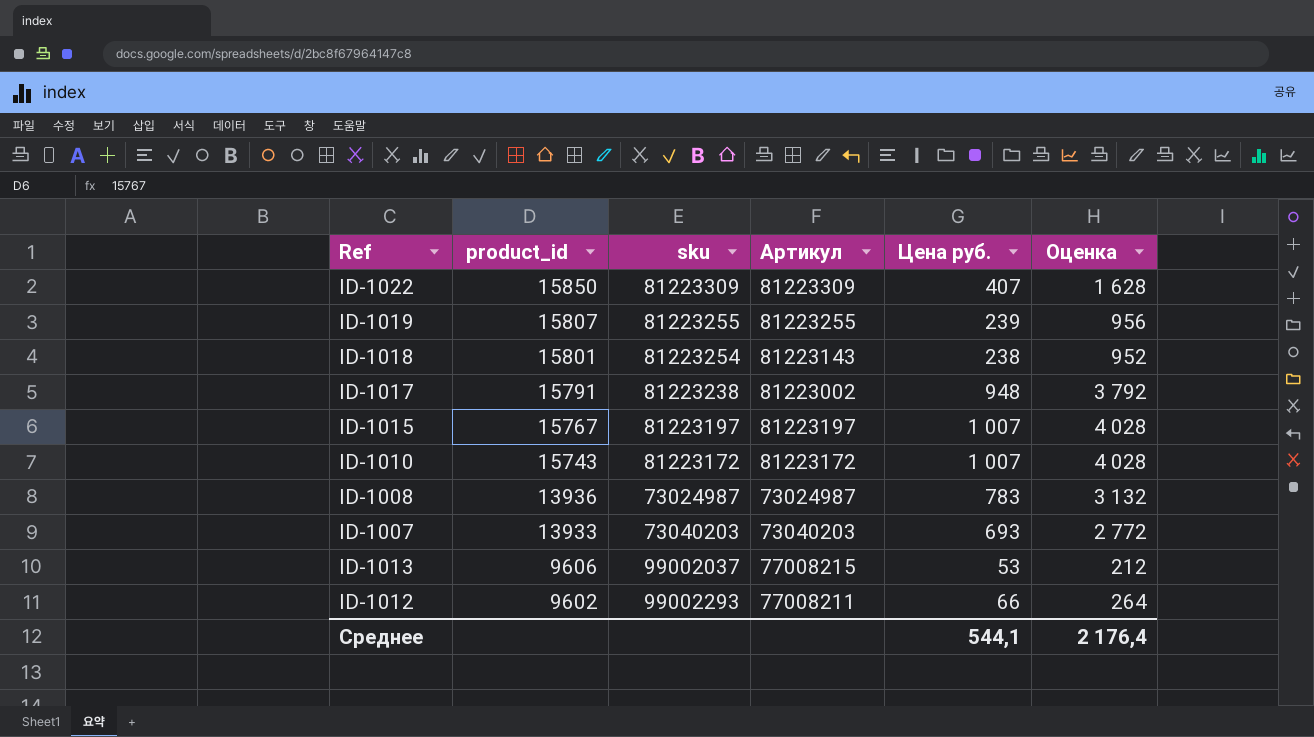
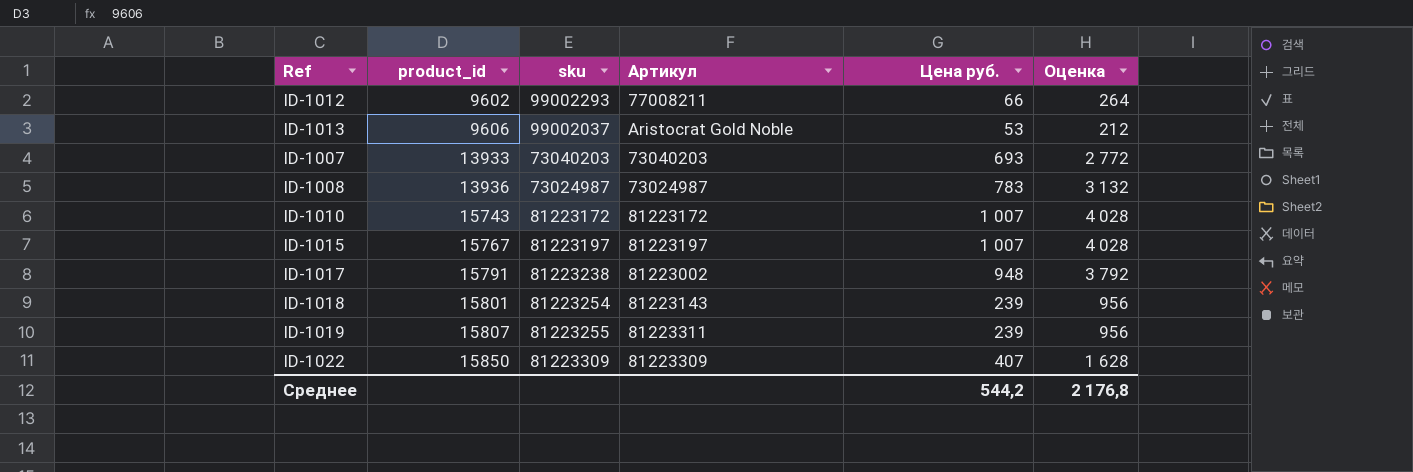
row order: product_id descending -> product_id ascending
ID-1013 | Артикул: 77008215 -> Aristocrat Gold Noble
ID-1018 | Цена руб.: 238 -> 239
ID-1018 | Оценка: 952 -> 956
ID-1019 | Артикул: 81223255 -> 81223311
Среднее | Цена руб.: 544,1 -> 544,2
Среднее | Оценка: 2 176,4 -> 2 176,8

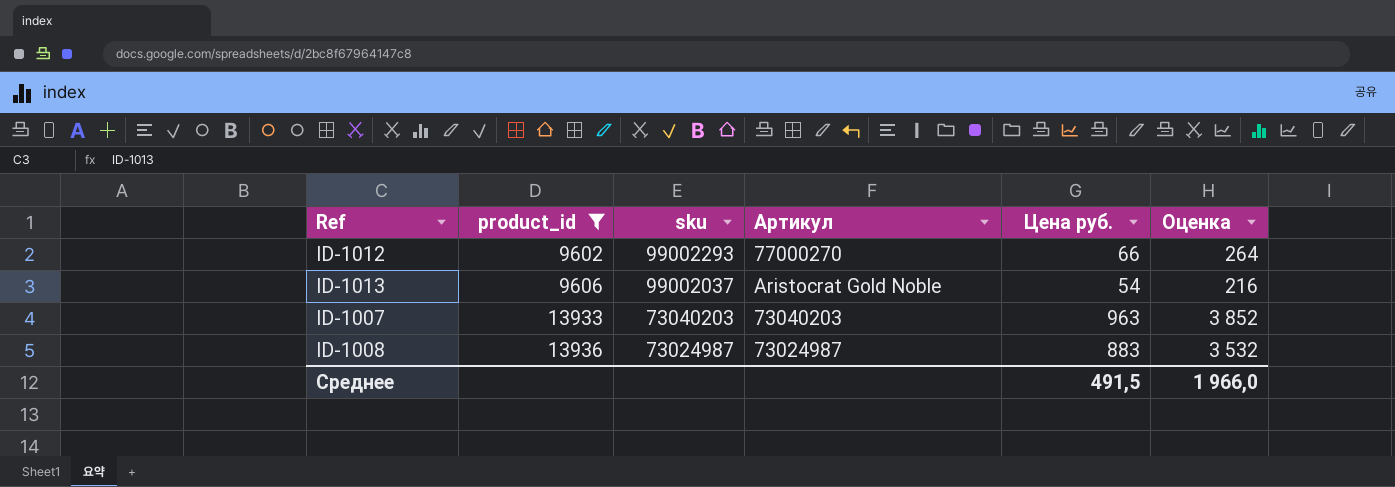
filter: none -> product_id <= 13936
ID-1012 | Артикул: 77008211 -> 77000270
ID-1013 | Цена руб.: 53 -> 54
ID-1013 | Оценка: 212 -> 216
ID-1007 | Цена руб.: 693 -> 963
ID-1007 | Оценка: 2 772 -> 3 852
ID-1008 | Цена руб.: 783 -> 883
ID-1008 | Оценка: 3 132 -> 3 532
Среднее | Цена руб.: 544,2 -> 491,5
Среднее | Оценка: 2 176,8 -> 1 966,0

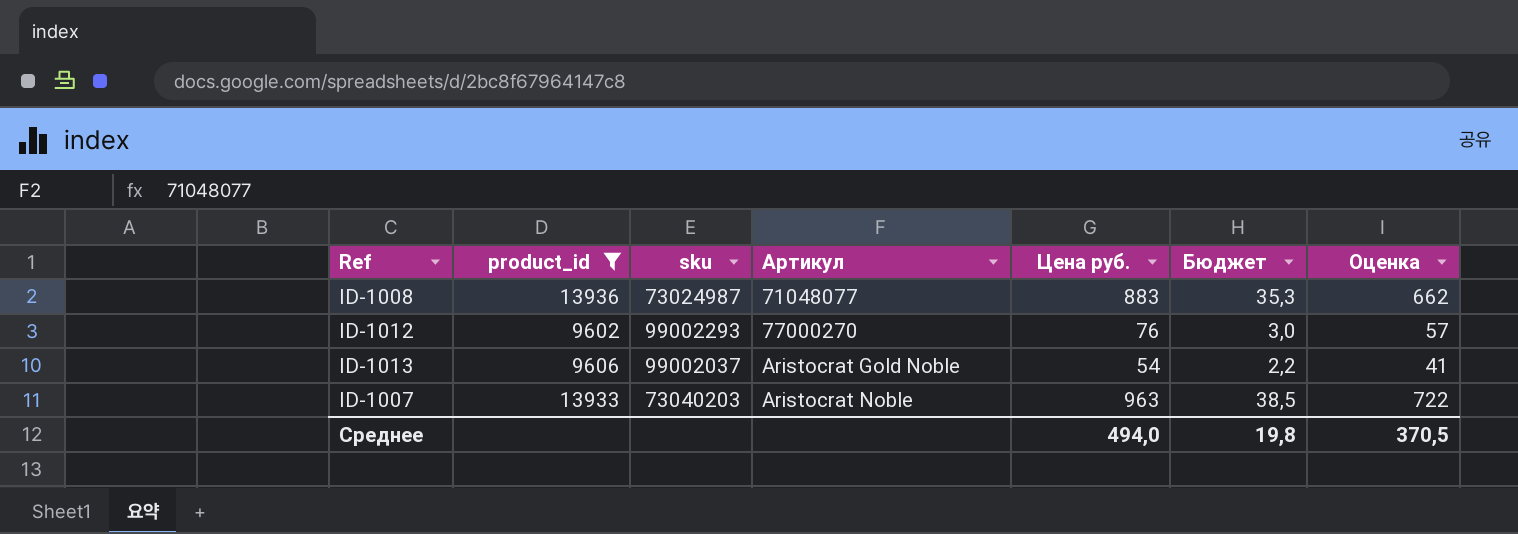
row order: product_id ascending -> Артикул ascending
column Бюджет | formula: none -> [Цена руб.] * 0,04
column Оценка | formula: [Цена руб.] * 4 -> [Цена руб.] * 0,75
ID-1008 | Артикул: 73024987 -> 71048077
ID-1012 | Цена руб.: 66 -> 76
ID-1007 | Артикул: 73040203 -> Aristocrat Noble
Среднее | Цена руб.: 491,5 -> 494,0
Среднее | Оценка: 1 966,0 -> 370,5

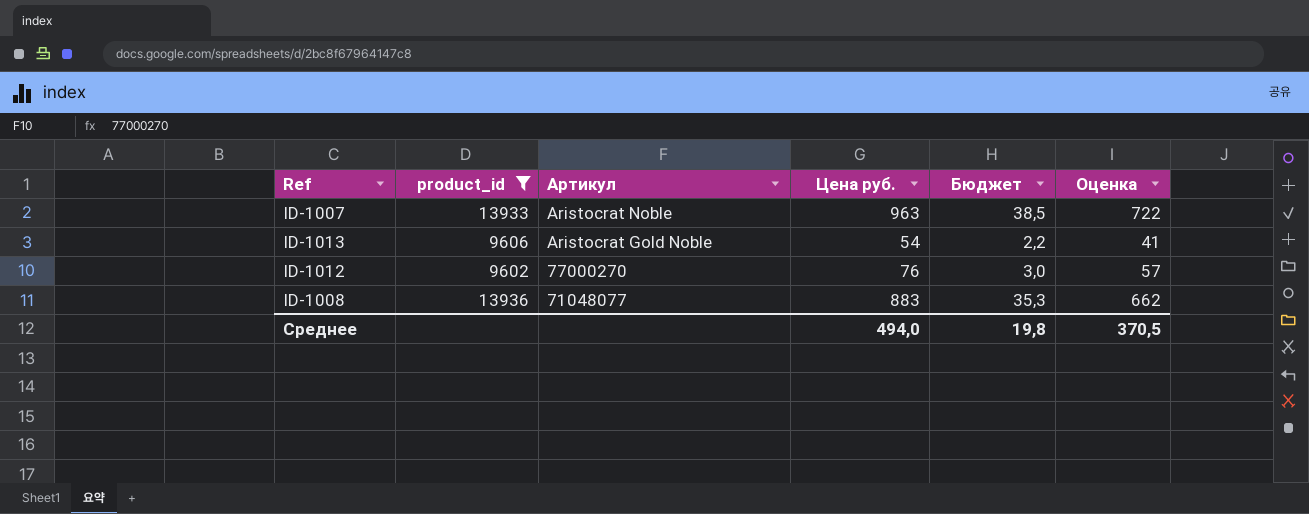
row order: Артикул ascending -> Артикул descending
column sku | position: 3 -> none

